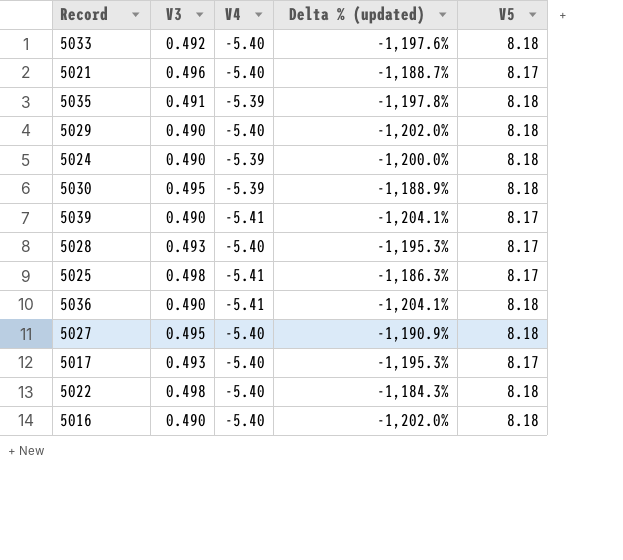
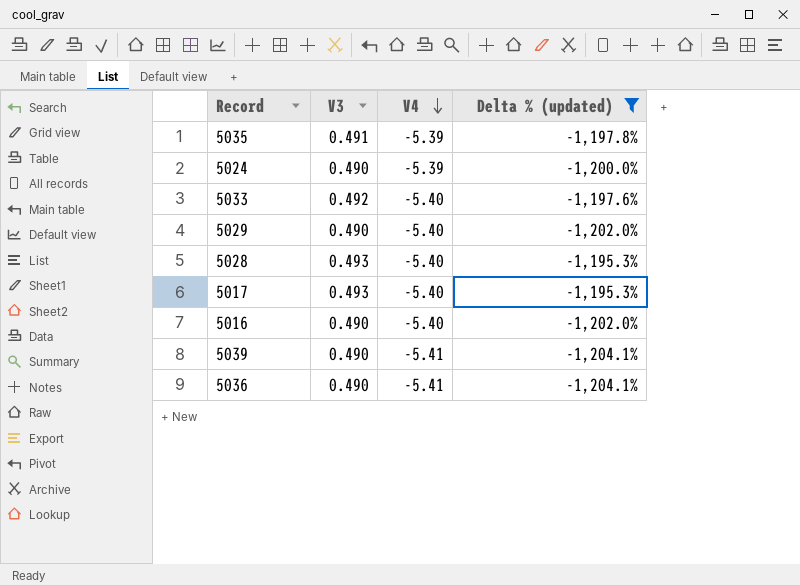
filter: none -> Delta % (updated) <= -1,195.3%
row order: none -> V4 descending
column V5 | position: 5 -> none

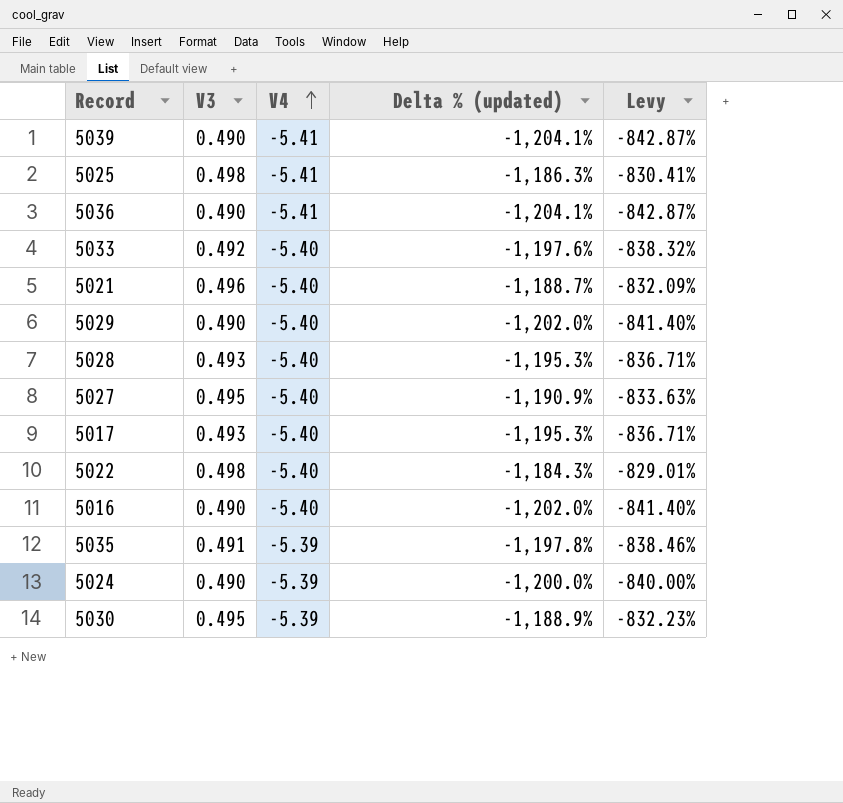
filter: Delta % (updated) <= -1,195.3% -> none
row order: V4 descending -> V4 ascending
column Levy | formula: none -> [Delta % (updated)] * 0.7

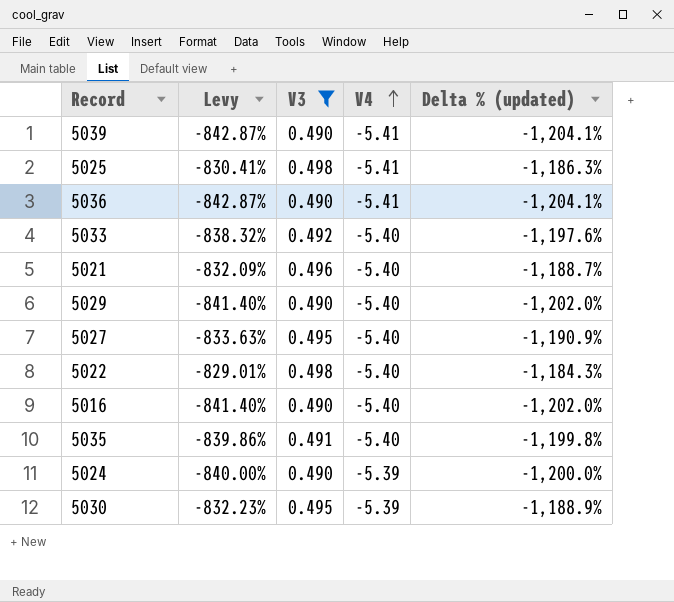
filter: none -> V3 != 0.493
column Levy | position: 5 -> 2
5035 | Levy: -838.46% -> -839.86%
5035 | V4: -5.39 -> -5.40
5035 | Delta % (updated): -1,197.8% -> -1,199.8%

